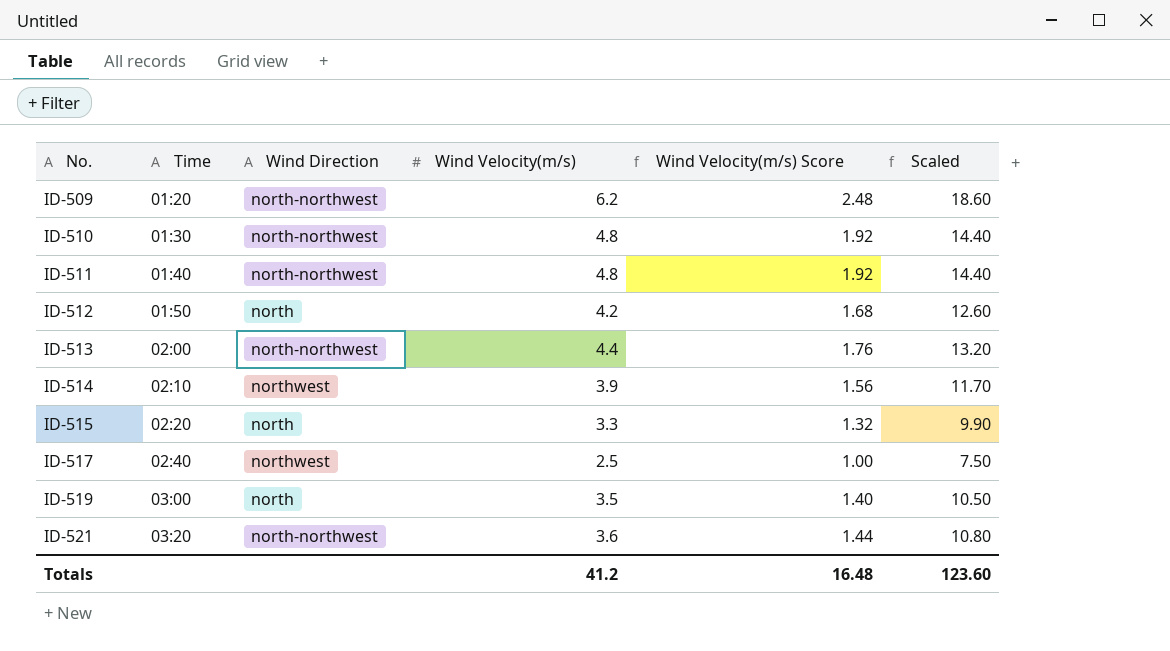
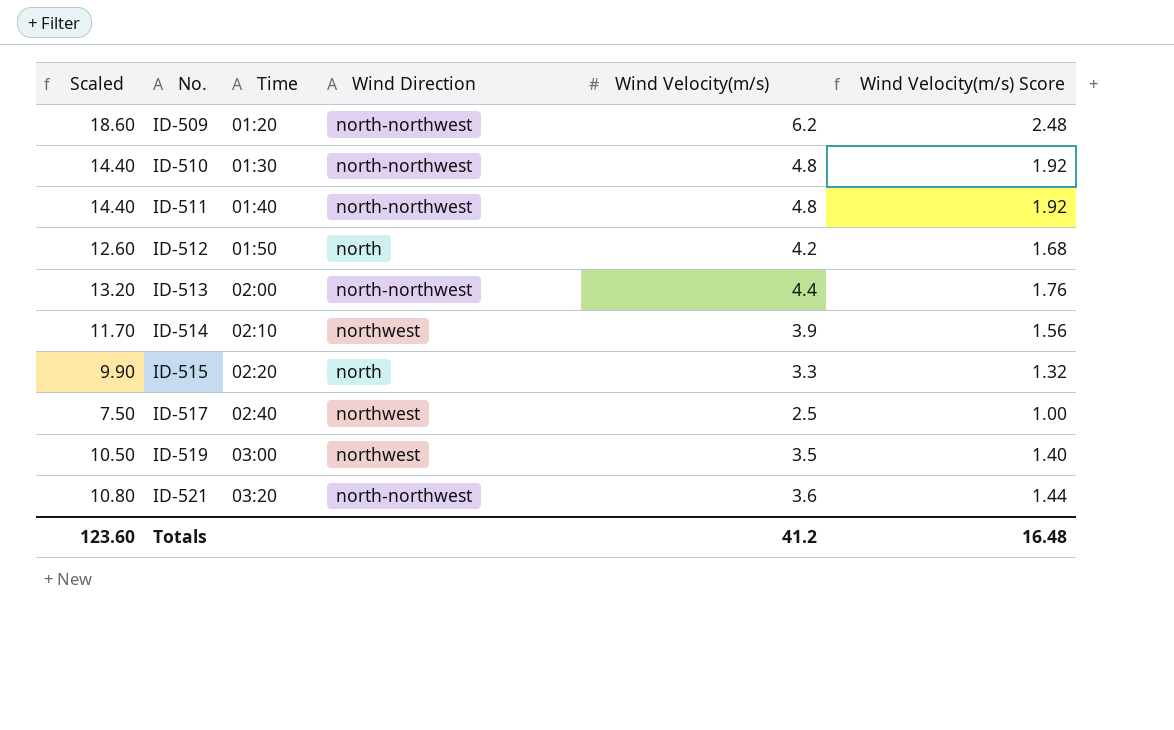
column Scaled | position: 6 -> 1
ID-519 | Wind Direction: north -> northwest

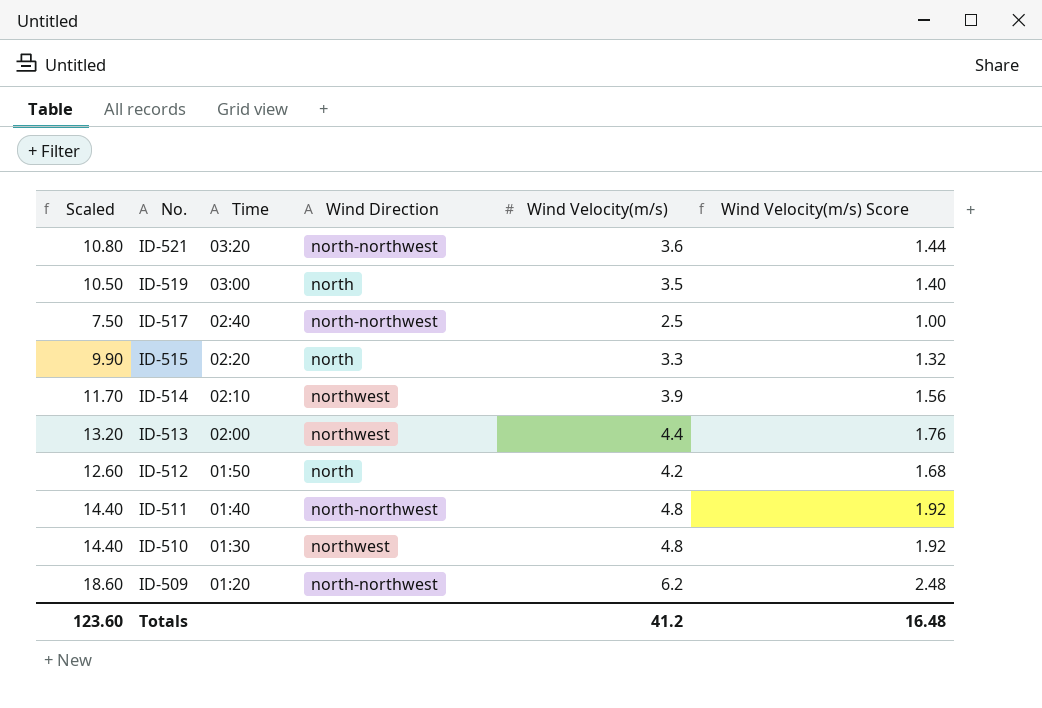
row order: No. ascending -> No. descending
ID-519 | Wind Direction: northwest -> north
ID-517 | Wind Direction: northwest -> north-northwest
ID-513 | Wind Direction: north-northwest -> northwest
ID-510 | Wind Direction: north-northwest -> northwest

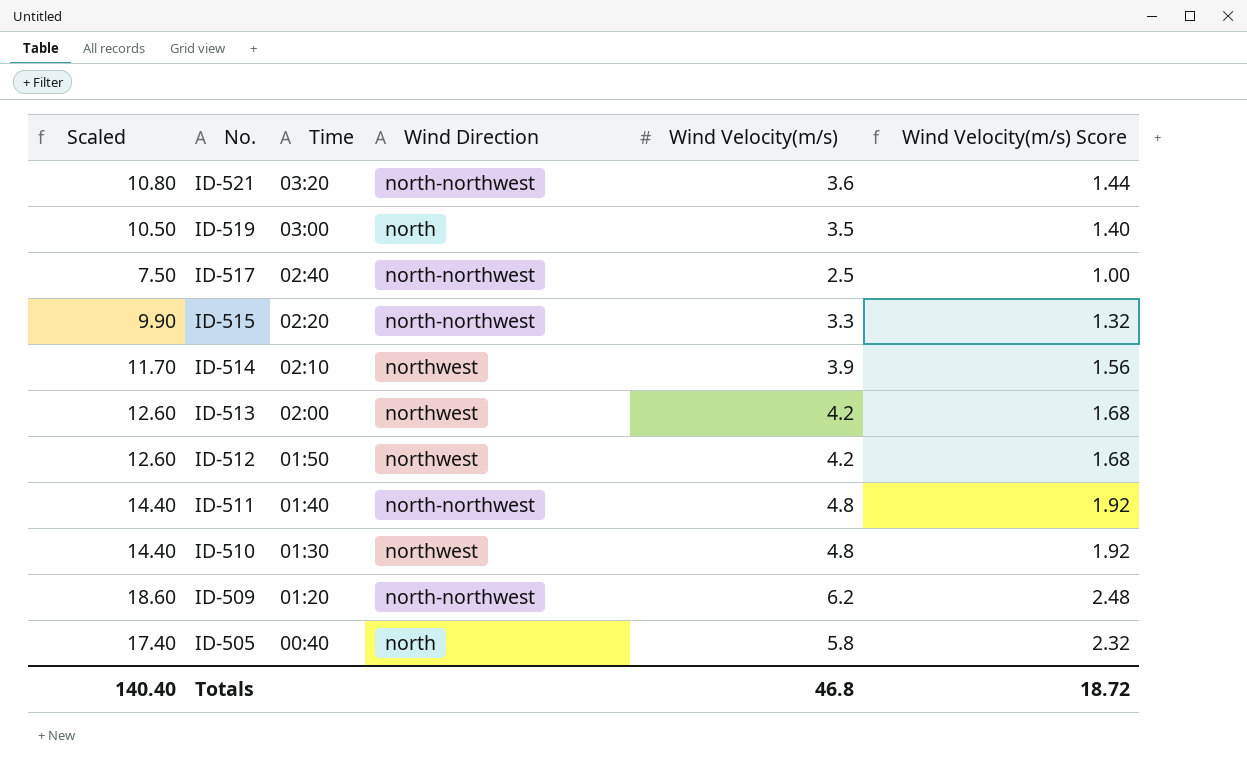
ID-515 | Wind Direction: north -> north-northwest
ID-513 | Scaled: 13.20 -> 12.60
ID-513 | Wind Velocity(m/s): 4.4 -> 4.2
ID-513 | Wind Velocity(m/s) Score: 1.76 -> 1.68
ID-512 | Wind Direction: north -> northwest
row ID-505: none -> 17.40 | 00:40 | north | 5.8 | 2.32
Totals | Scaled: 123.60 -> 140.40
Totals | Wind Velocity(m/s): 41.2 -> 46.8
Totals | Wind Velocity(m/s) Score: 16.48 -> 18.72

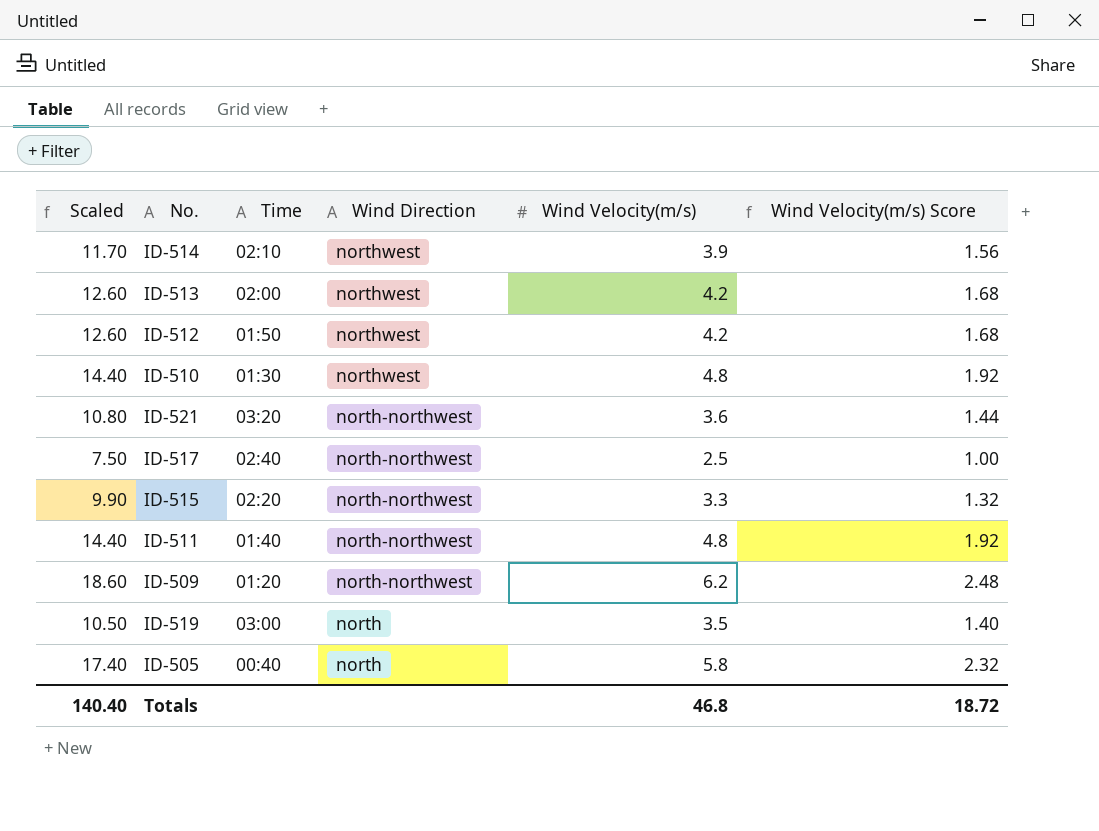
row order: No. descending -> Wind Direction descending

